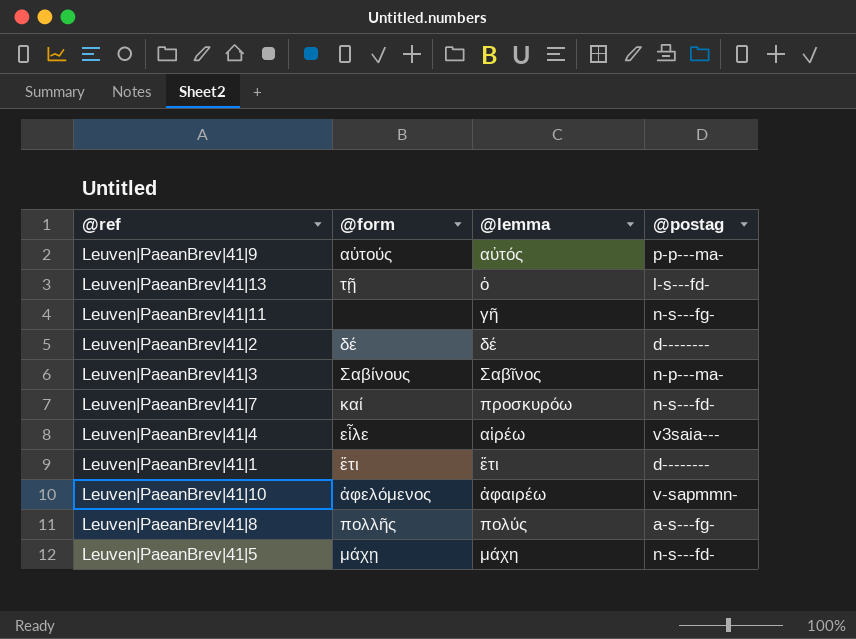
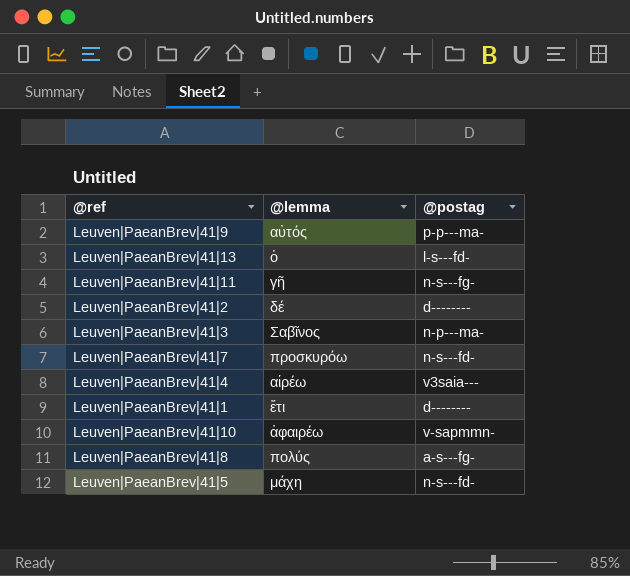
column @form | position: 2 -> none

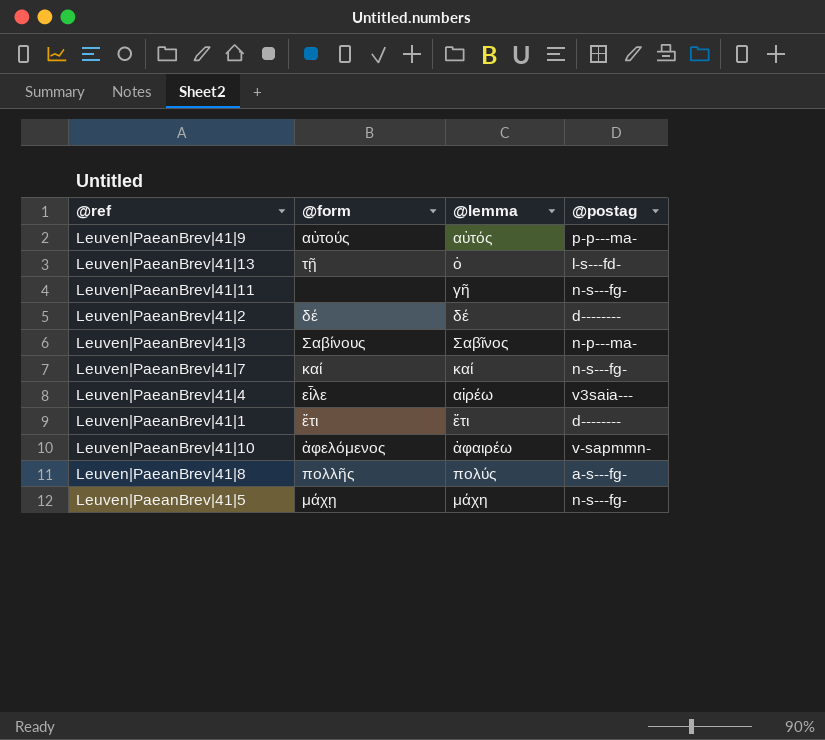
column @form | position: none -> 2
Leuven|PaeanBrev|41|7 | @lemma: προσκυρόω -> καί
Leuven|PaeanBrev|41|7 | @postag: n-s---fd- -> n-s---fg-
Leuven|PaeanBrev|41|5 | @postag: n-s---fd- -> n-s---fg-

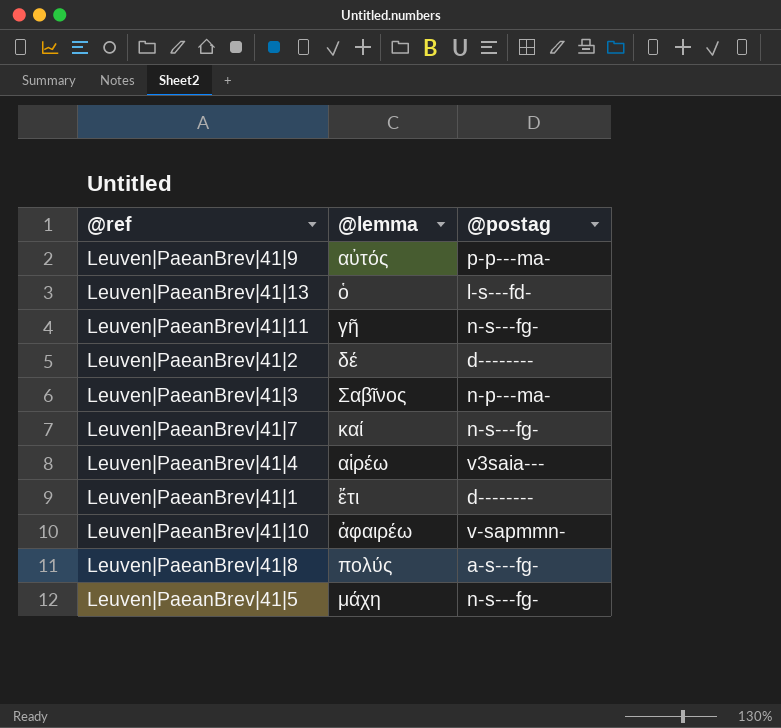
column @form | position: 2 -> none

